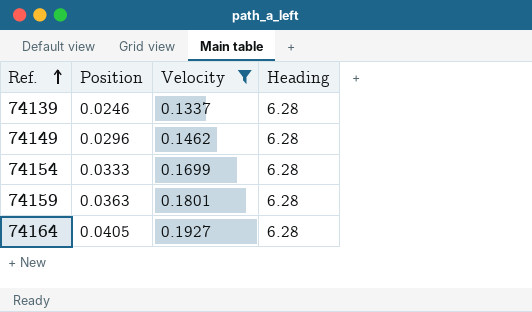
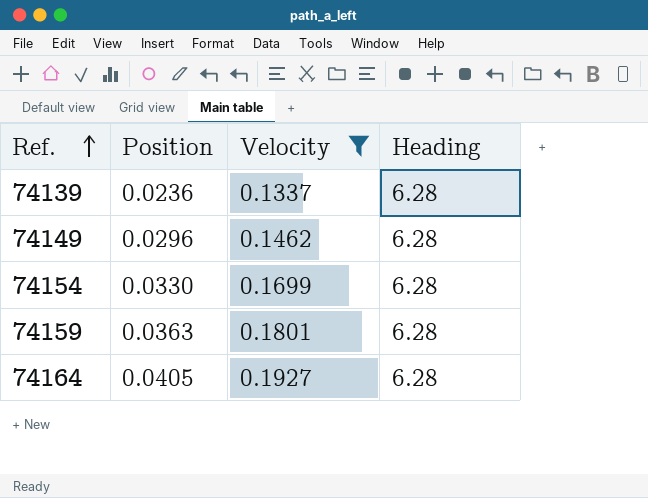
74139 | Position: 0.0246 -> 0.0236
74154 | Position: 0.0333 -> 0.0330

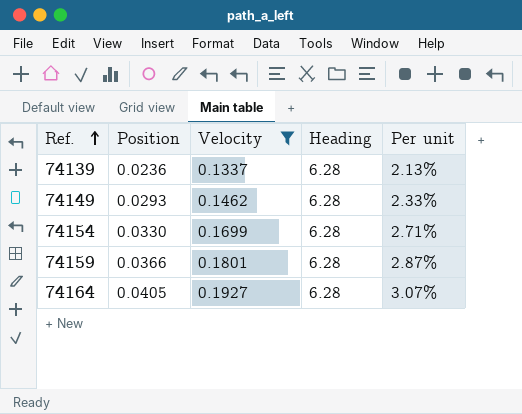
column Per unit | formula: none -> [Velocity] / [Heading]
74149 | Position: 0.0296 -> 0.0293
74159 | Position: 0.0363 -> 0.0366

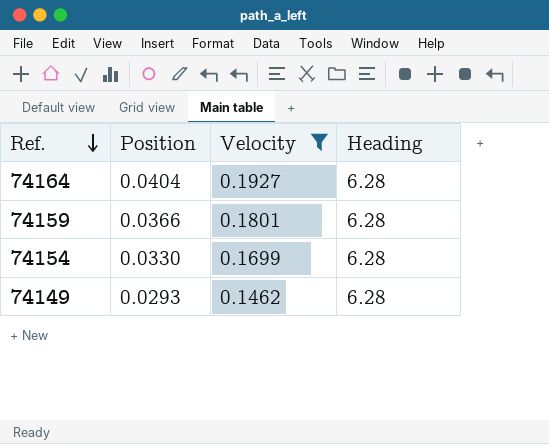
row order: Ref. ascending -> Ref. descending
column Per unit | formula: [Velocity] / [Heading] -> none
row 74139: 0.0236 | 0.1337 | 6.28 | 2.13% -> none
74164 | Position: 0.0405 -> 0.0404

